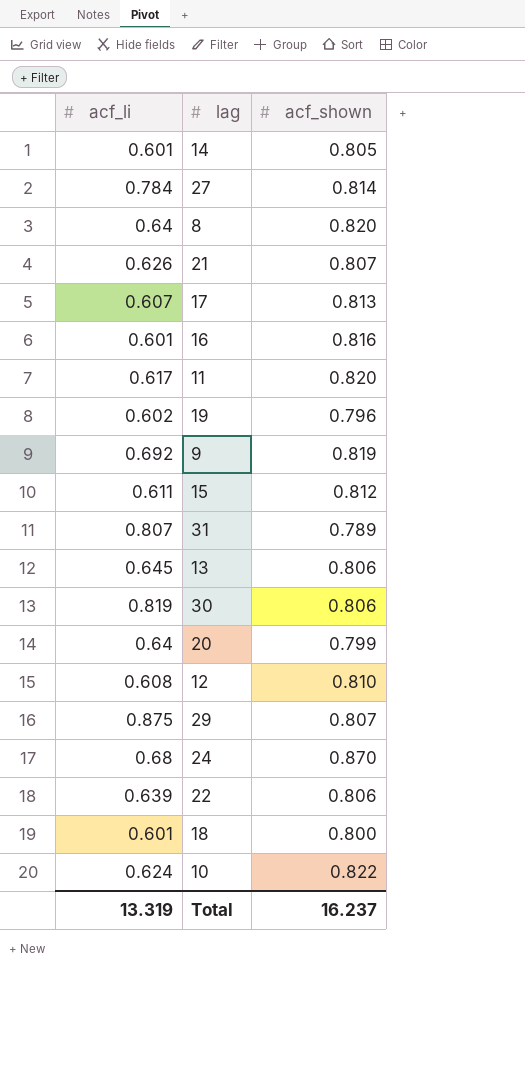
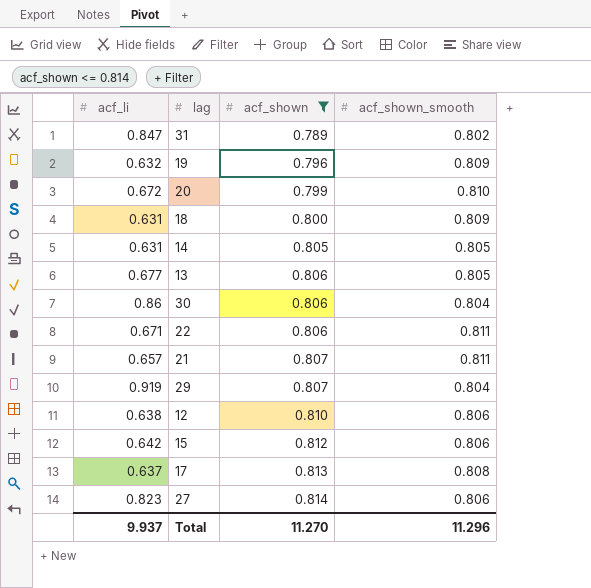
filter: none -> acf_shown <= 0.814
row order: none -> acf_shown ascending
column acf_shown_smooth | position: none -> 4
31 | acf_li: 0.807 -> 0.847
19 | acf_li: 0.602 -> 0.632
20 | acf_li: 0.64 -> 0.672
18 | acf_li: 0.601 -> 0.631
14 | acf_li: 0.601 -> 0.631
13 | acf_li: 0.645 -> 0.677
30 | acf_li: 0.819 -> 0.86
22 | acf_li: 0.639 -> 0.671
21 | acf_li: 0.626 -> 0.657
29 | acf_li: 0.875 -> 0.919
12 | acf_li: 0.608 -> 0.638
15 | acf_li: 0.611 -> 0.642
17 | acf_li: 0.607 -> 0.637
27 | acf_li: 0.784 -> 0.823
Total | acf_li: 13.319 -> 9.937
Total | acf_shown: 16.237 -> 11.270

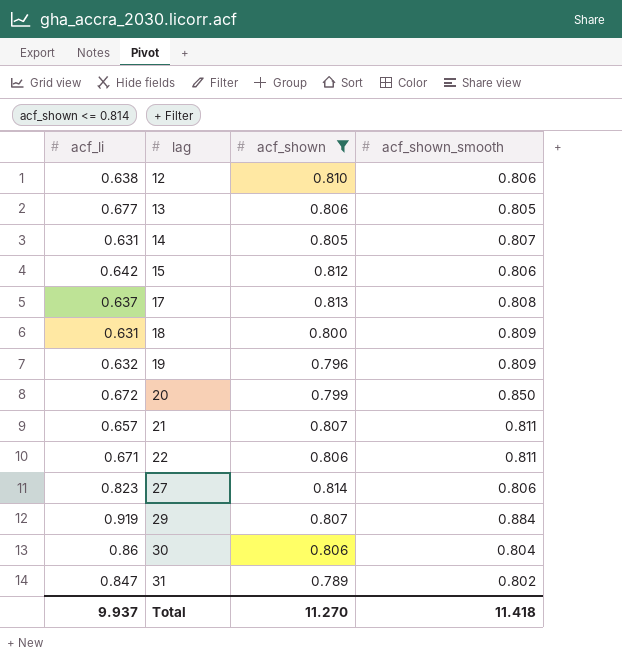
row order: acf_shown ascending -> lag ascending
14 | acf_shown_smooth: 0.805 -> 0.807
20 | acf_shown_smooth: 0.810 -> 0.850
29 | acf_shown_smooth: 0.804 -> 0.884
Total | acf_shown_smooth: 11.296 -> 11.418

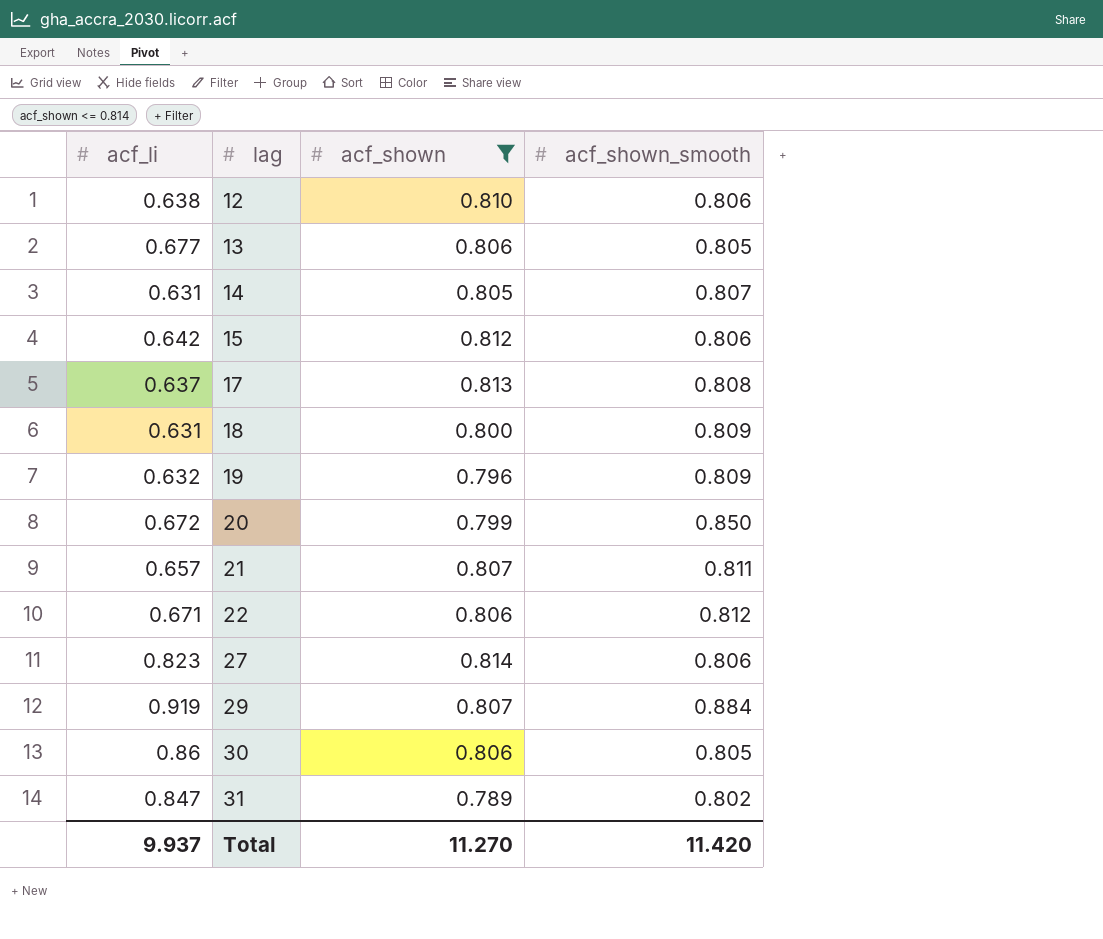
22 | acf_shown_smooth: 0.811 -> 0.812
30 | acf_shown_smooth: 0.804 -> 0.805
Total | acf_shown_smooth: 11.418 -> 11.420

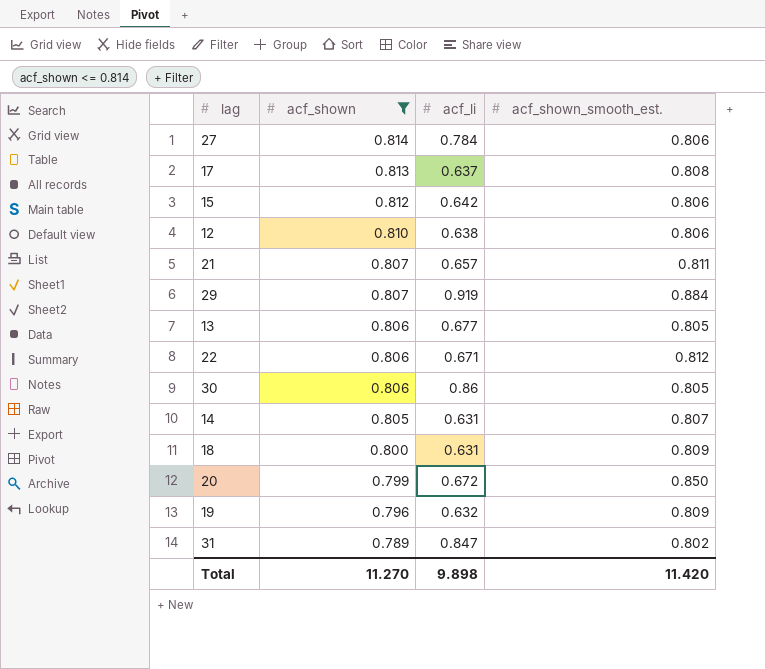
row order: lag ascending -> acf_shown descending
column acf_li | position: 1 -> 3
column name: acf_shown_smooth -> acf_shown_smooth_est.
27 | acf_li: 0.823 -> 0.784
Total | acf_li: 9.937 -> 9.898

